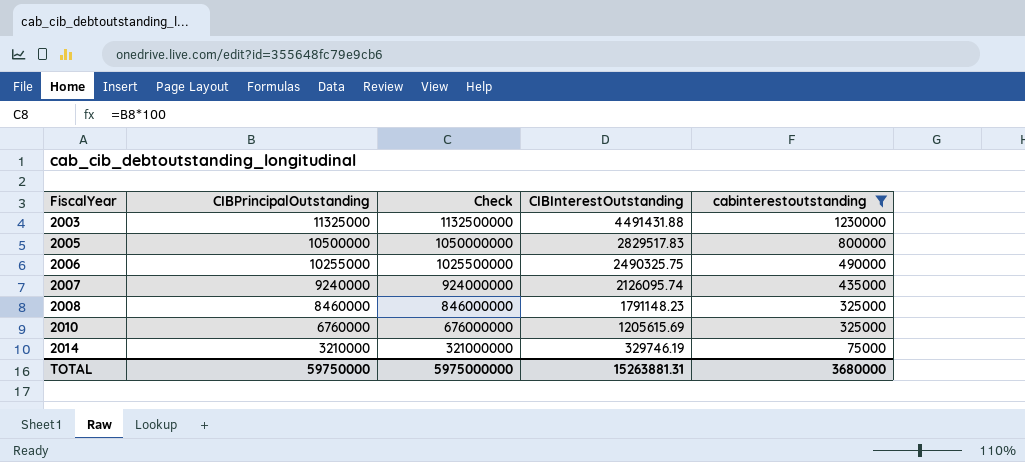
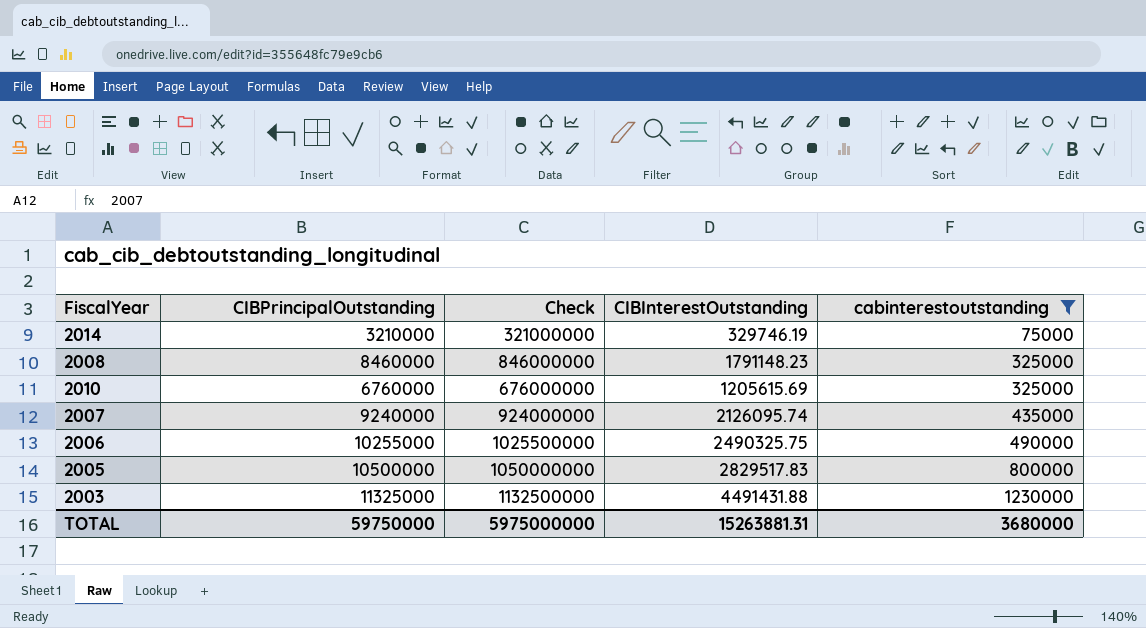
row order: FiscalYear ascending -> cabinterestoutstanding ascending

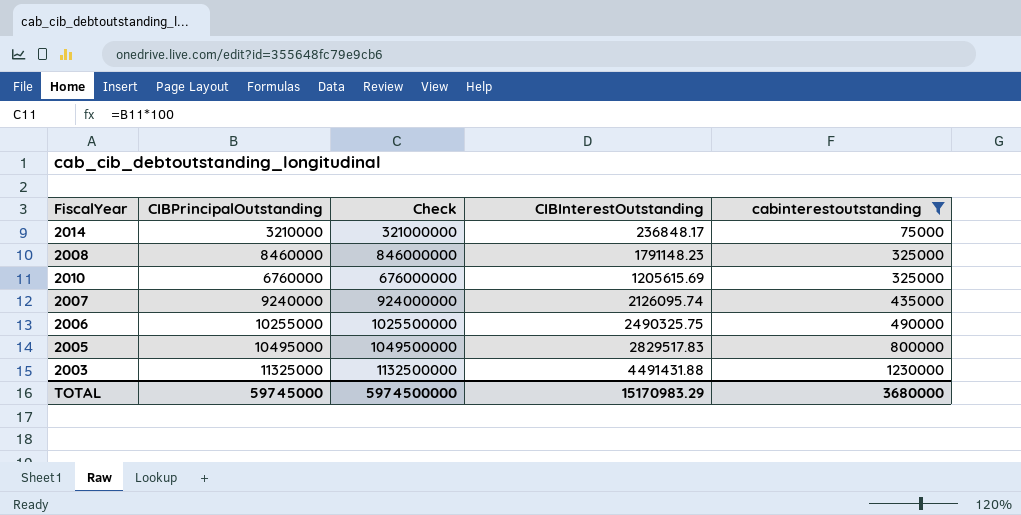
2014 | CIBInterestOutstanding: 329746.19 -> 236848.17
2005 | CIBPrincipalOutstanding: 10500000 -> 10495000
2005 | Check: 1050000000 -> 1049500000
TOTAL | CIBPrincipalOutstanding: 59750000 -> 59745000
TOTAL | Check: 5975000000 -> 5974500000
TOTAL | CIBInterestOutstanding: 15263881.31 -> 15170983.29

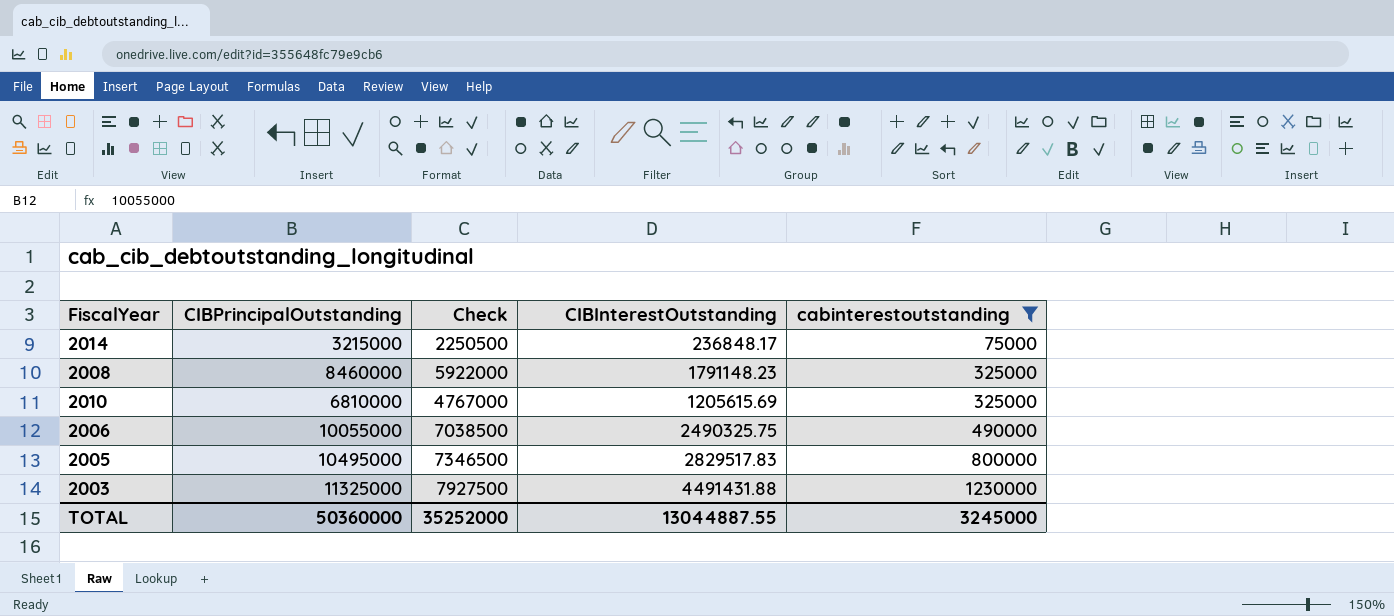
column Check | formula: [CIBPrincipalOutstanding] * 100 -> [CIBPrincipalOutstanding] * 0.7
row 2007: 9240000 | 924000000 | 2126095.74 | 435000 -> none
2014 | CIBPrincipalOutstanding: 3210000 -> 3215000
2010 | CIBPrincipalOutstanding: 6760000 -> 6810000
2006 | CIBPrincipalOutstanding: 10255000 -> 10055000
TOTAL | CIBPrincipalOutstanding: 59745000 -> 50360000
TOTAL | Check: 5974500000 -> 35252000
TOTAL | CIBInterestOutstanding: 15170983.29 -> 13044887.55
TOTAL | cabinterestoutstanding: 3680000 -> 3245000

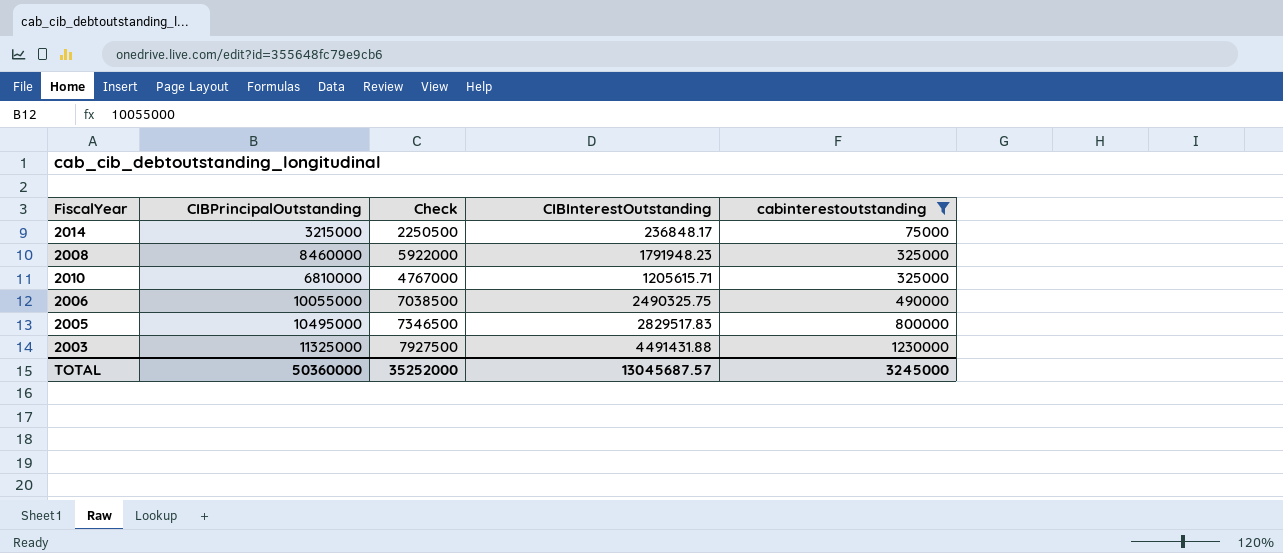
2008 | CIBInterestOutstanding: 1791148.23 -> 1791948.23
2010 | CIBInterestOutstanding: 1205615.69 -> 1205615.71
TOTAL | CIBInterestOutstanding: 13044887.55 -> 13045687.57

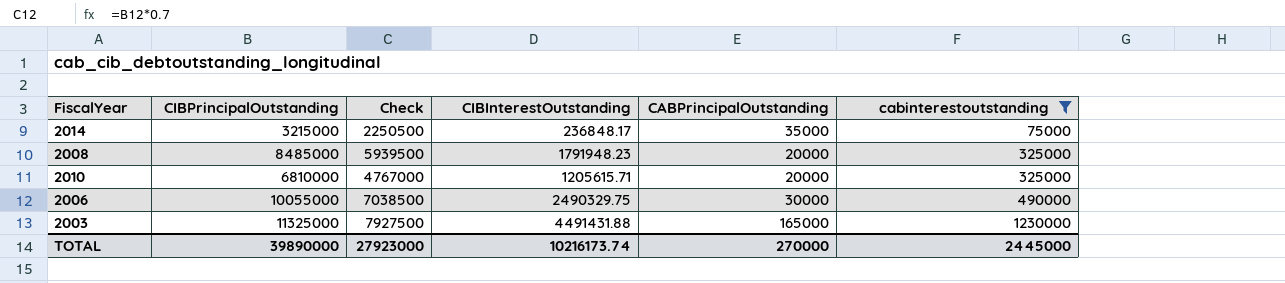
column CABPrincipalOutstanding | position: none -> 5
row 2005: 10495000 | 7346500 | 2829517.83 | 800000 -> none
2008 | CIBPrincipalOutstanding: 8460000 -> 8485000
2008 | Check: 5922000 -> 5939500
2006 | CIBInterestOutstanding: 2490325.75 -> 2490329.75
TOTAL | CIBPrincipalOutstanding: 50360000 -> 39890000
TOTAL | Check: 35252000 -> 27923000
TOTAL | CIBInterestOutstanding: 13045687.57 -> 10216173.74
TOTAL | cabinterestoutstanding: 3245000 -> 2445000

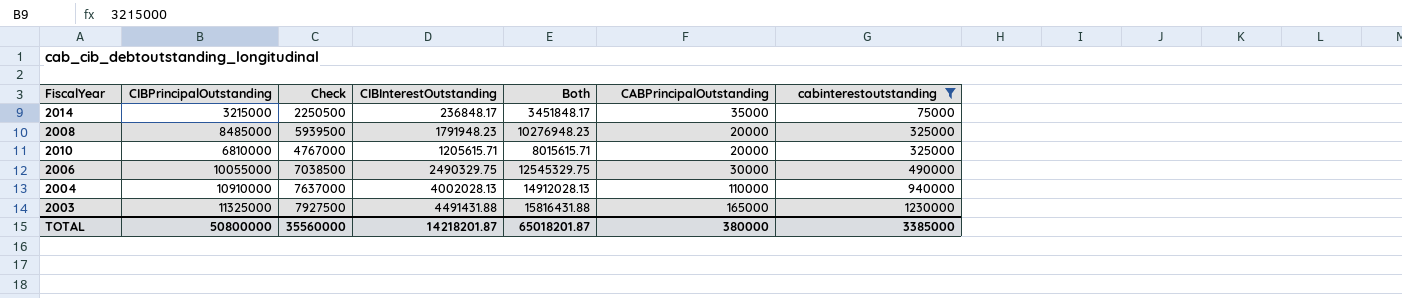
column Both | formula: none -> [CIBPrincipalOutstanding] + [CIBInterestOutstanding]
row 2004: none -> 10910000 | 7637000 | 4002028.13 | 14912028.13 | 110000 | 940000
TOTAL | CIBPrincipalOutstanding: 39890000 -> 50800000
TOTAL | Check: 27923000 -> 35560000
TOTAL | CIBInterestOutstanding: 10216173.74 -> 14218201.87
TOTAL | CABPrincipalOutstanding: 270000 -> 380000
TOTAL | cabinterestoutstanding: 2445000 -> 3385000

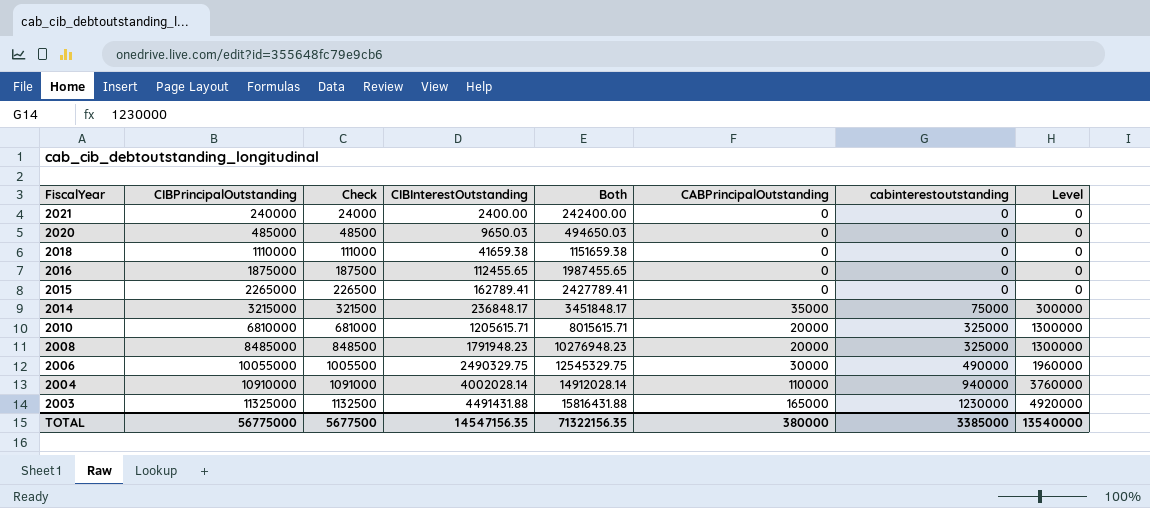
filter: cabinterestoutstanding != 0 -> none
row order: cabinterestoutstanding ascending -> FiscalYear descending
column Check | formula: [CIBPrincipalOutstanding] * 0.7 -> [CIBPrincipalOutstanding] * 0.1
column Level | formula: none -> [cabinterestoutstanding] * 4
2004 | CIBInterestOutstanding: 4002028.13 -> 4002028.14
2004 | Both: 14912028.13 -> 14912028.14
TOTAL | CIBPrincipalOutstanding: 50800000 -> 56775000
TOTAL | Check: 35560000 -> 5677500
TOTAL | CIBInterestOutstanding: 14218201.87 -> 14547156.35
TOTAL | Both: 65018201.87 -> 71322156.35

